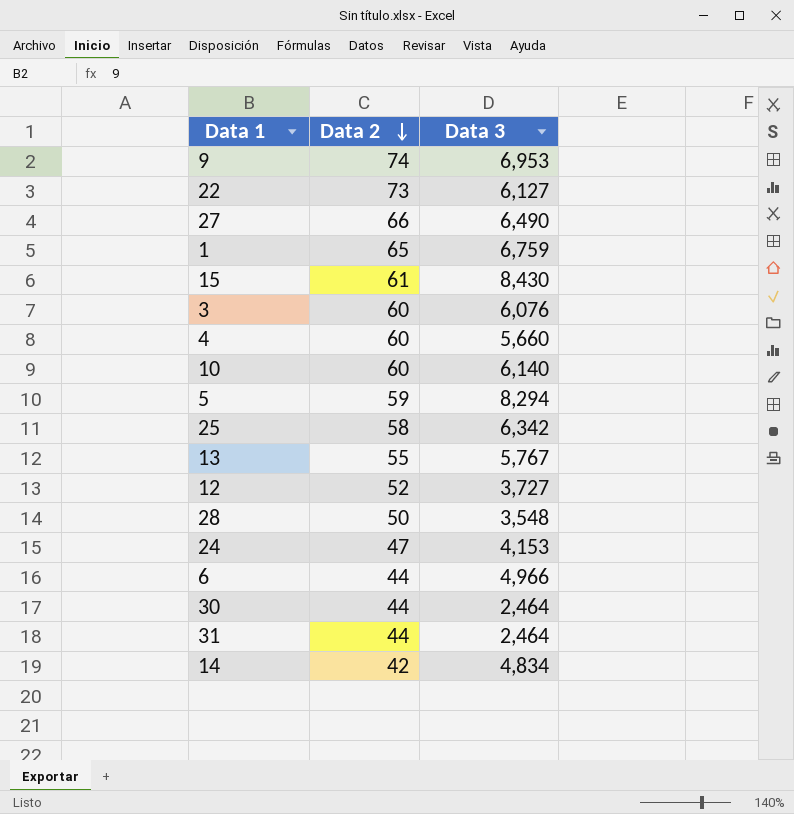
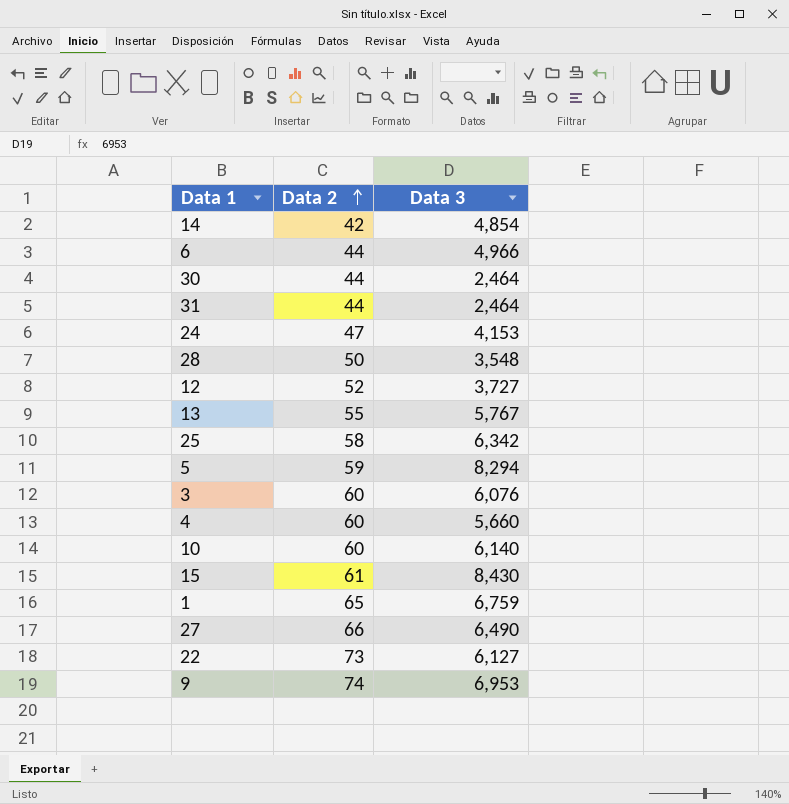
row order: Data 2 descending -> Data 2 ascending
14 | Data 3: 4,834 -> 4,854

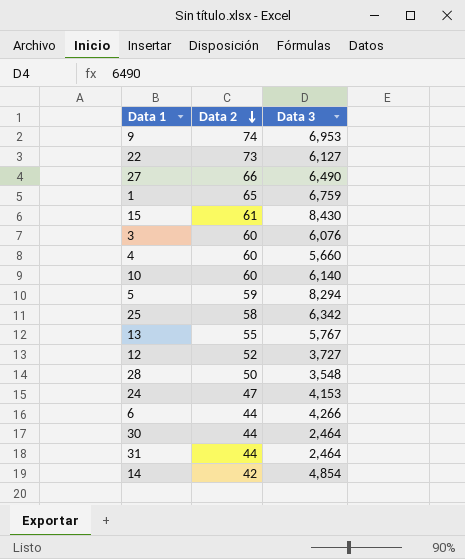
row order: Data 2 ascending -> Data 2 descending
6 | Data 3: 4,966 -> 4,266

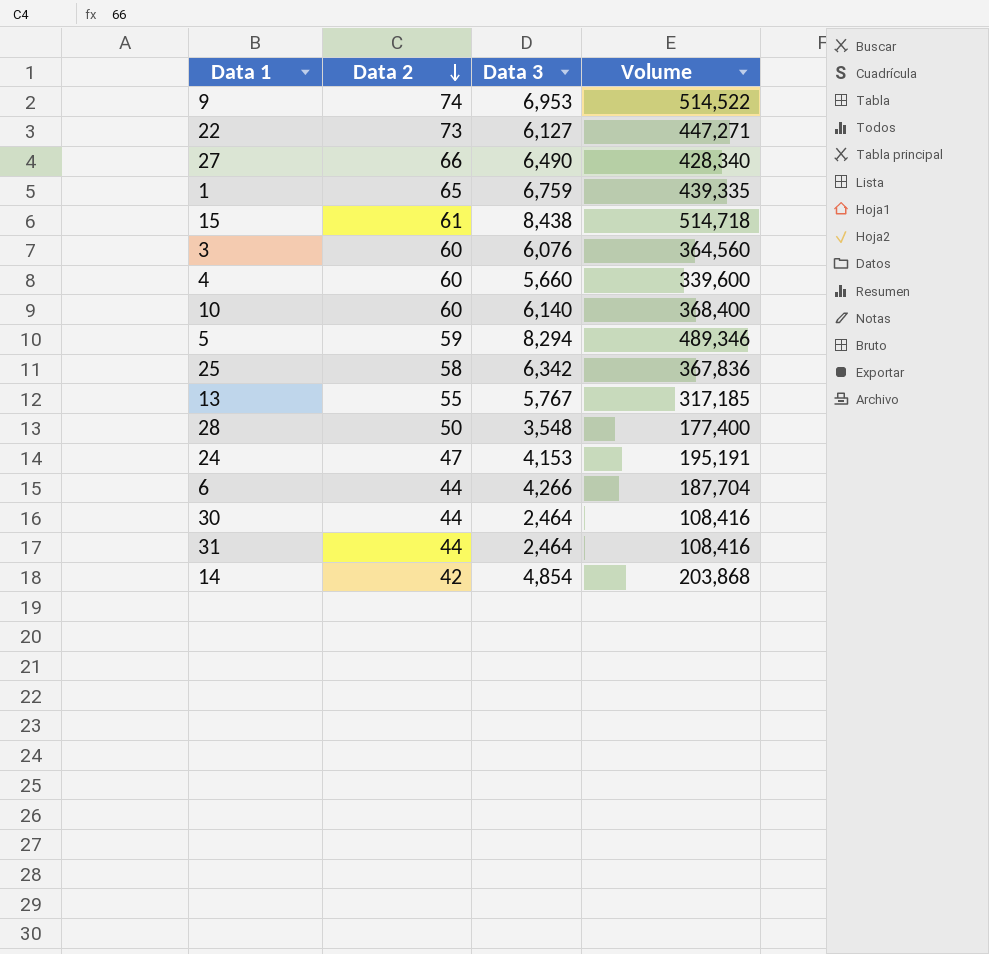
column Volume | formula: none -> [Data 2] * [Data 3]
row 12: 52 | 3,727 -> none
15 | Data 3: 8,430 -> 8,438

